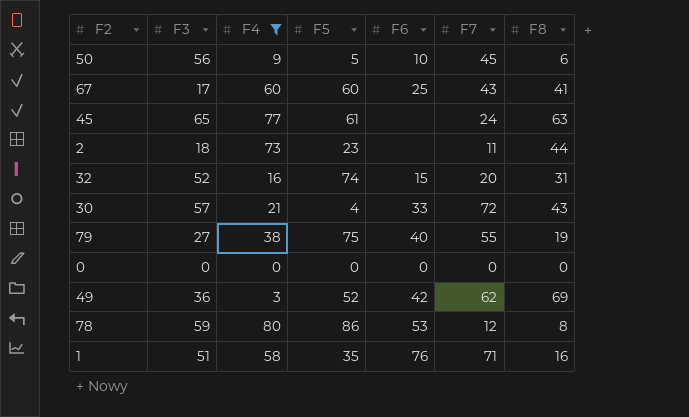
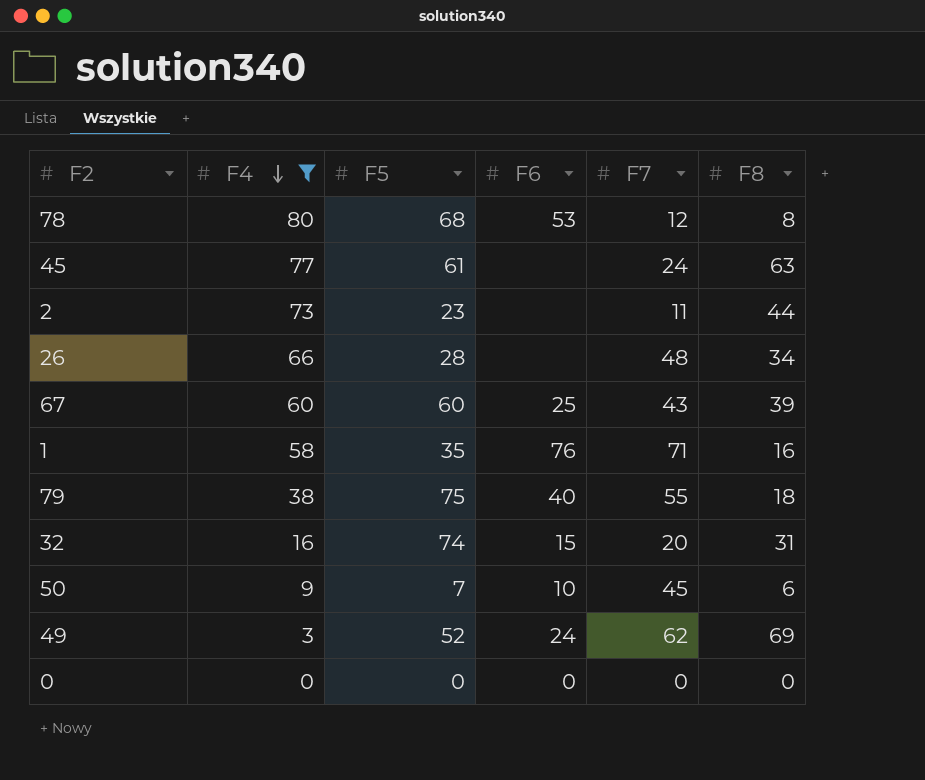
row order: none -> F4 descending
column F3 | position: 2 -> none
row 30: 57 | 21 | 4 | 33 | 72 | 43 -> none
78 | F5: 86 -> 68
row 26: none -> 66 | 28 | none | 48 | 34
67 | F8: 41 -> 39
79 | F8: 19 -> 18
50 | F5: 5 -> 7
49 | F6: 42 -> 24

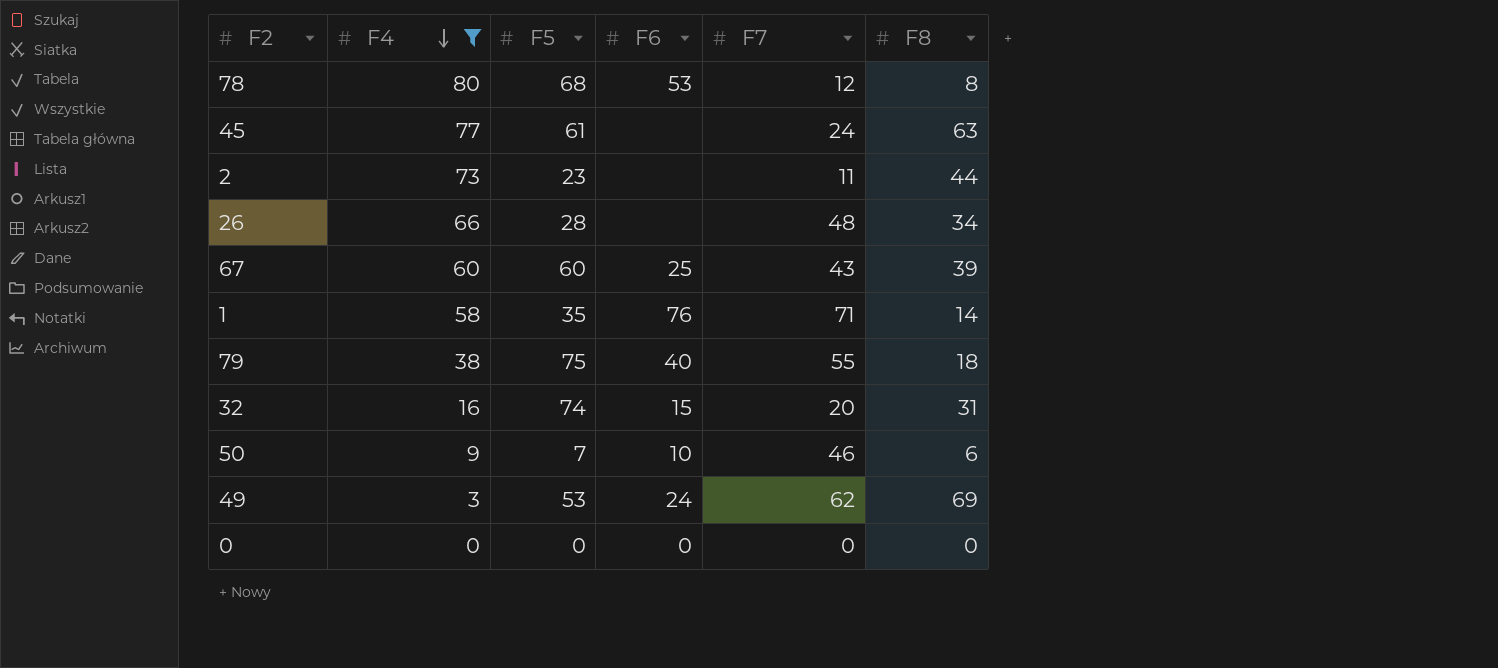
1 | F8: 16 -> 14
50 | F7: 45 -> 46
49 | F5: 52 -> 53

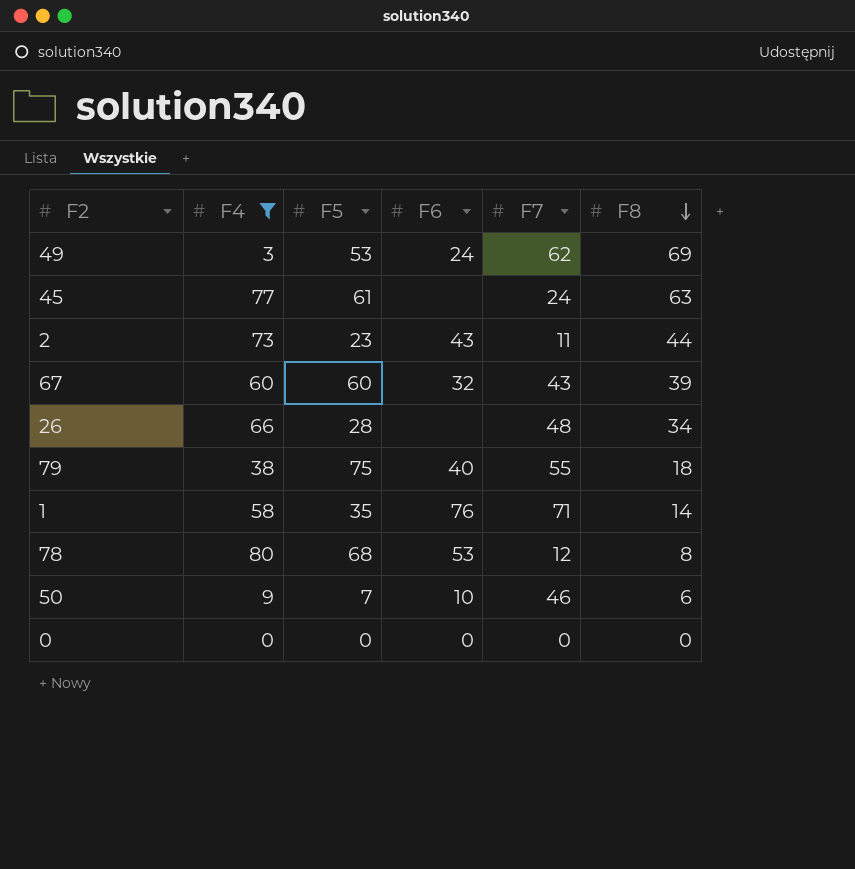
row order: F4 descending -> F8 descending
row 32: 16 | 74 | 15 | 20 | 31 -> none
2 | F6: none -> 43
67 | F6: 25 -> 32

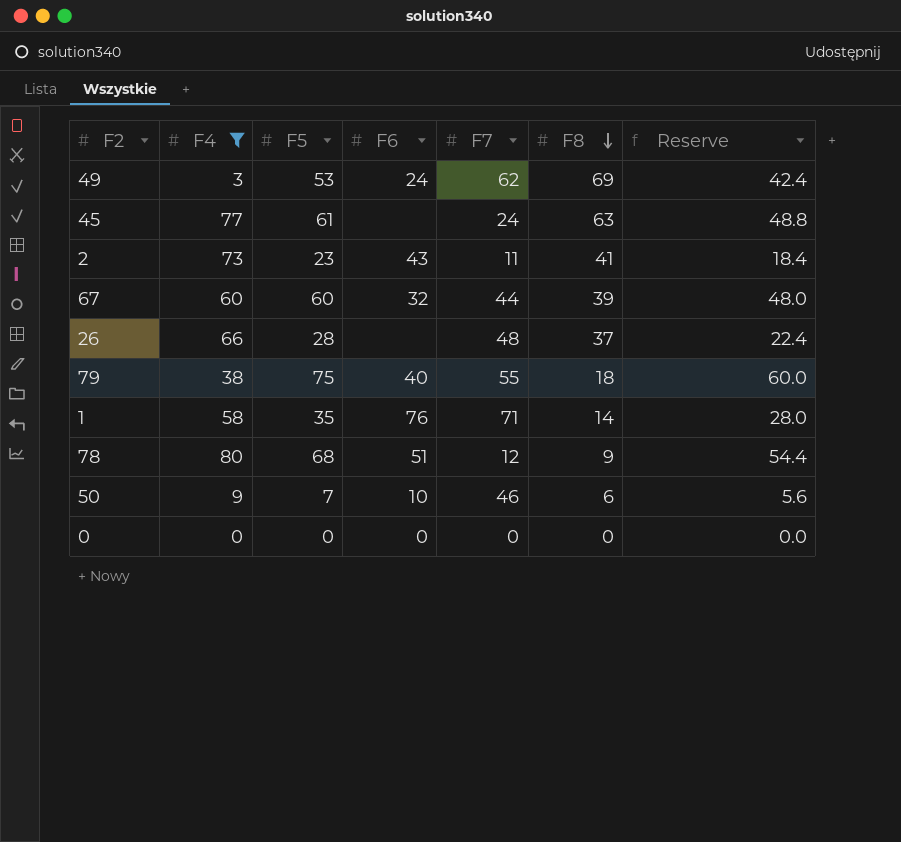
column Reserve | formula: none -> [F5] * 0.8
2 | F8: 44 -> 41
67 | F7: 43 -> 44
26 | F8: 34 -> 37
78 | F6: 53 -> 51
78 | F8: 8 -> 9

